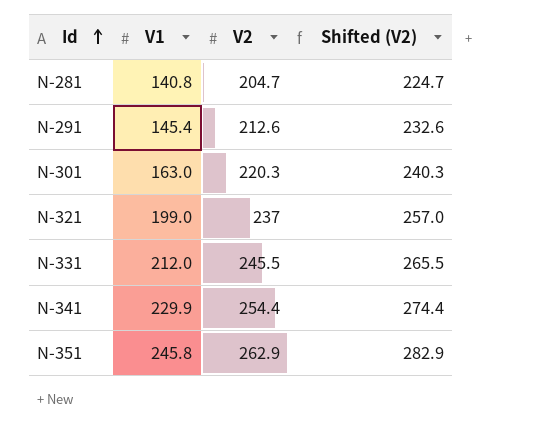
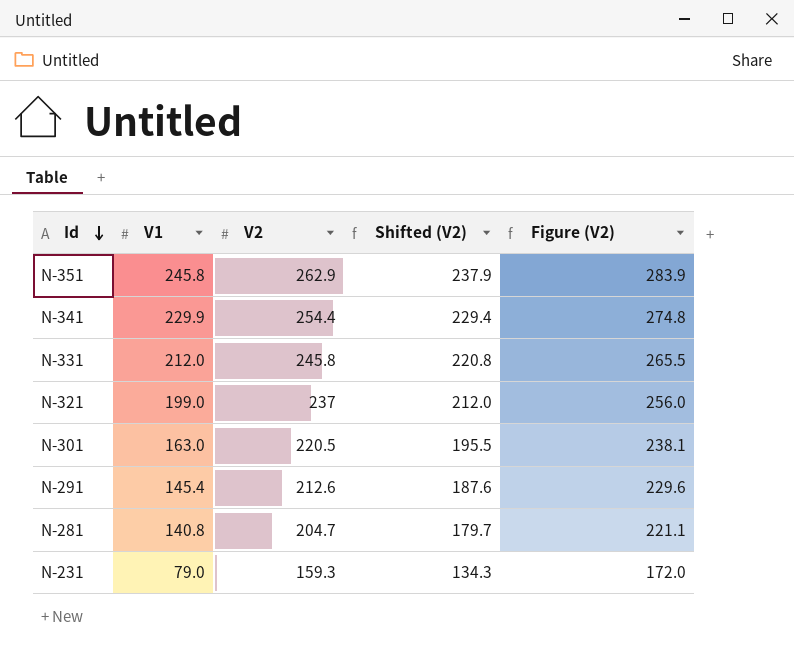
row order: Id ascending -> Id descending
column Shifted (V2) | formula: [V2] + 20 -> [V2] - 25
column Figure (V2) | formula: none -> [V2] * 1.08
N-331 | V2: 245.5 -> 245.8
N-301 | V2: 220.3 -> 220.5
row N-231: none -> 79.0 | 159.3 | 134.3 | 172.0

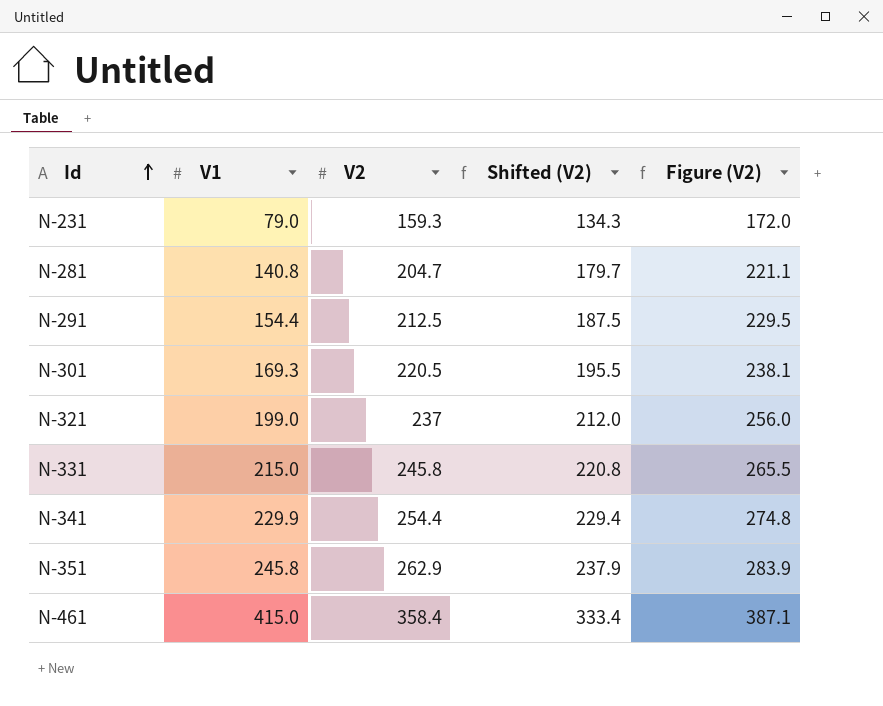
row order: Id descending -> Id ascending
N-291 | V1: 145.4 -> 154.4
N-291 | V2: 212.6 -> 212.5
N-291 | Shifted (V2): 187.6 -> 187.5
N-291 | Figure (V2): 229.6 -> 229.5
N-301 | V1: 163.0 -> 169.3
N-331 | V1: 212.0 -> 215.0
row N-461: none -> 415.0 | 358.4 | 333.4 | 387.1

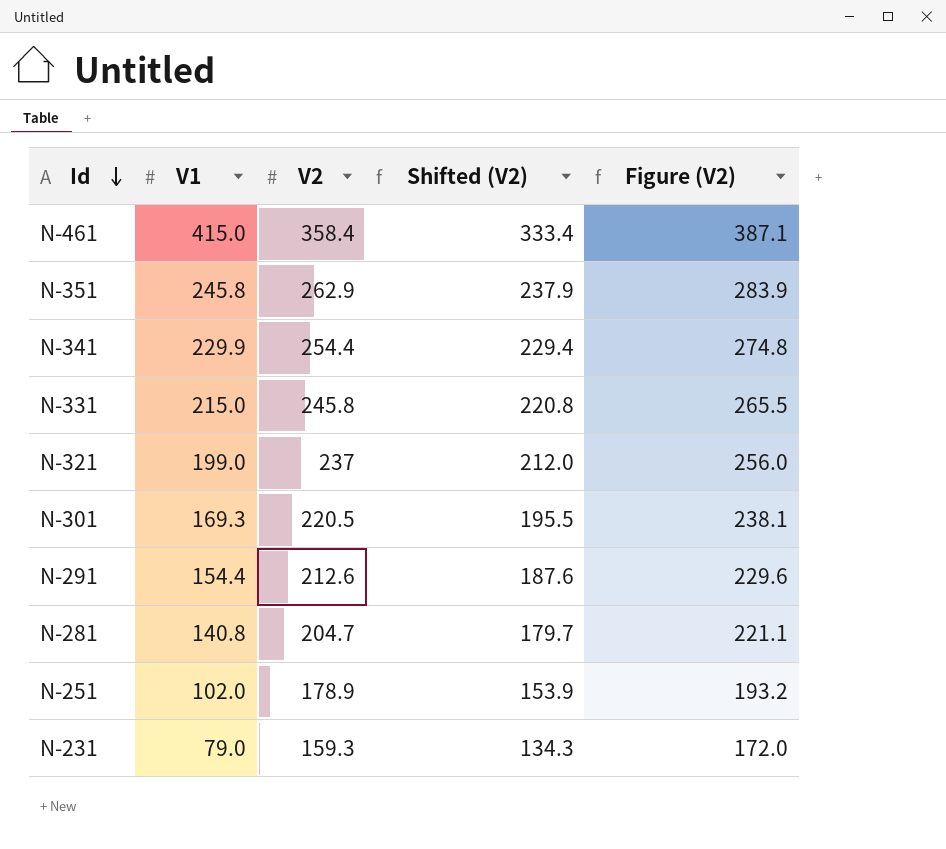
row order: Id ascending -> Id descending
N-291 | V2: 212.5 -> 212.6
N-291 | Shifted (V2): 187.5 -> 187.6
N-291 | Figure (V2): 229.5 -> 229.6
row N-251: none -> 102.0 | 178.9 | 153.9 | 193.2

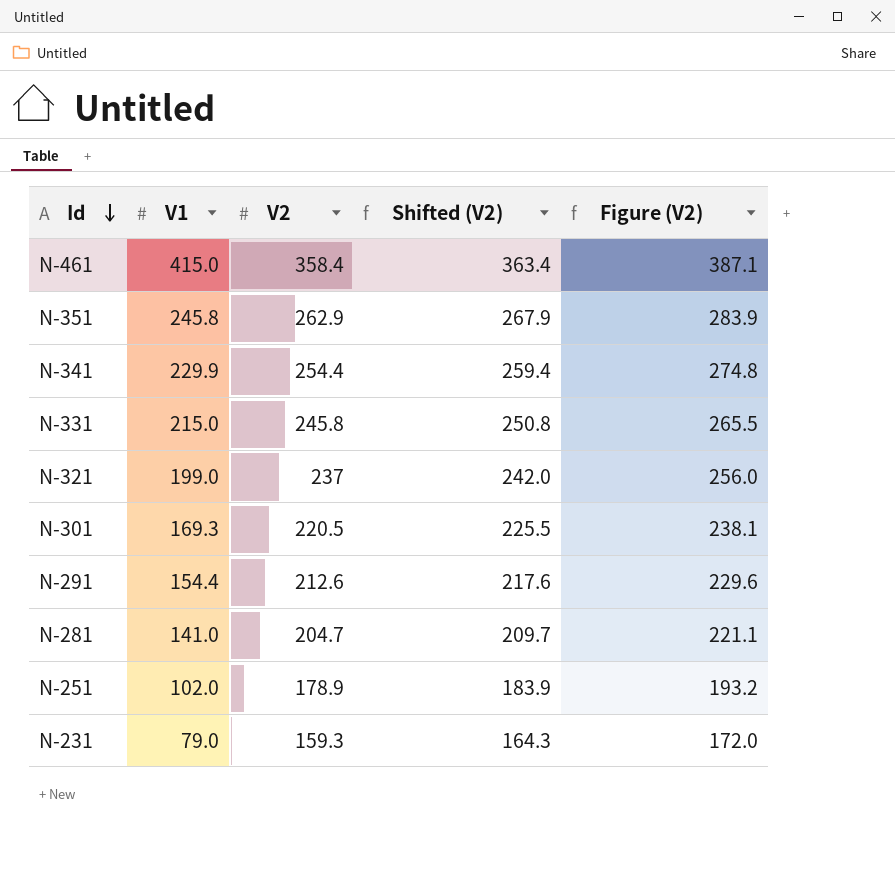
column Shifted (V2) | formula: [V2] - 25 -> [V2] + 5
N-281 | V1: 140.8 -> 141.0

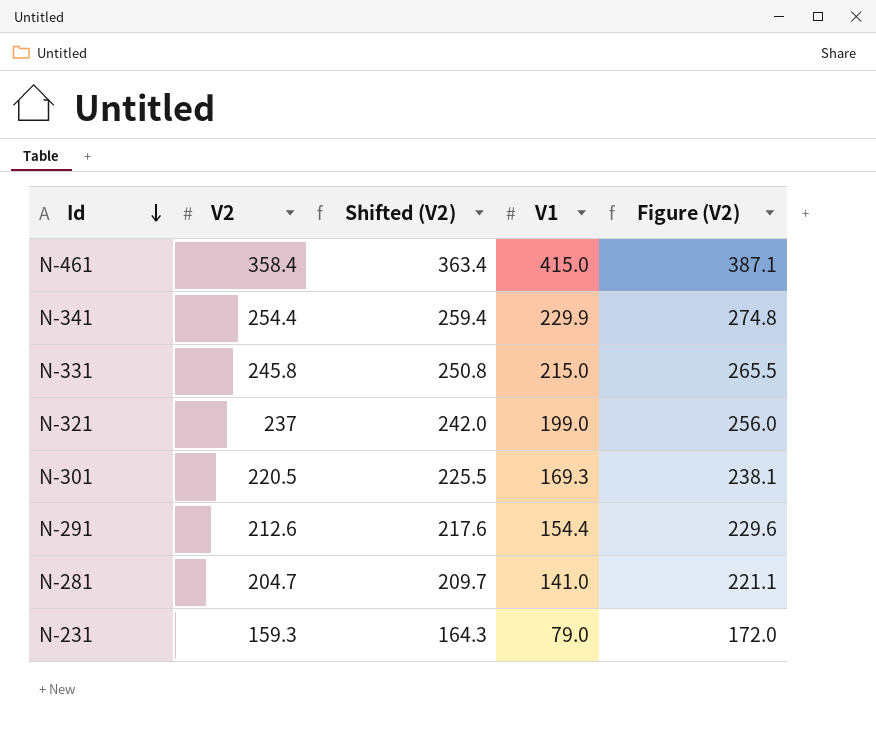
column V1 | position: 2 -> 4
row N-351: 245.8 | 262.9 | 267.9 | 283.9 -> none
row N-251: 102.0 | 178.9 | 183.9 | 193.2 -> none

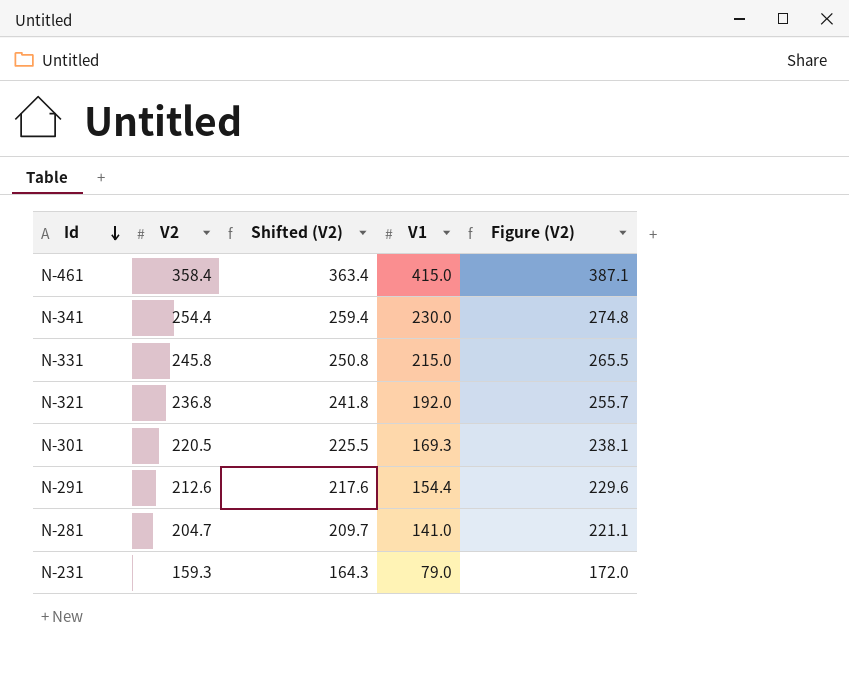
N-341 | V1: 229.9 -> 230.0
N-321 | V2: 237 -> 236.8
N-321 | Shifted (V2): 242.0 -> 241.8
N-321 | V1: 199.0 -> 192.0
N-321 | Figure (V2): 256.0 -> 255.7

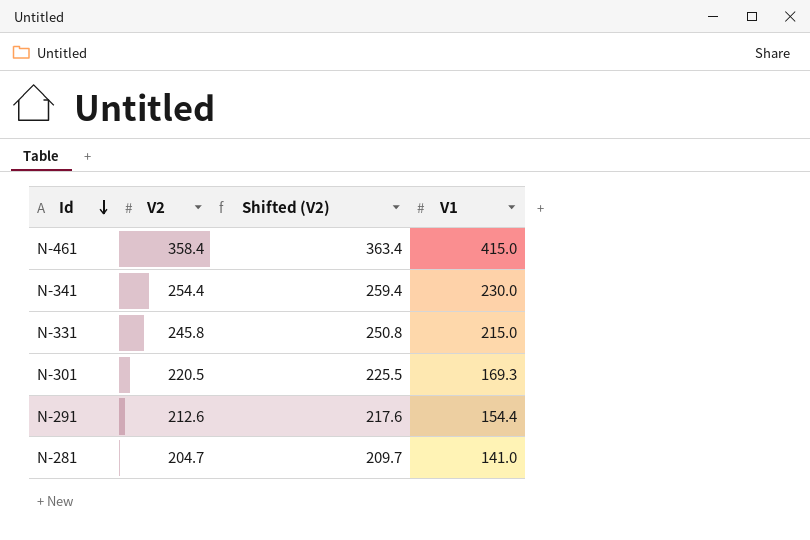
column Figure (V2) | formula: [V2] * 1.08 -> none
row N-321: 236.8 | 241.8 | 192.0 | 255.7 -> none
row N-231: 159.3 | 164.3 | 79.0 | 172.0 -> none

